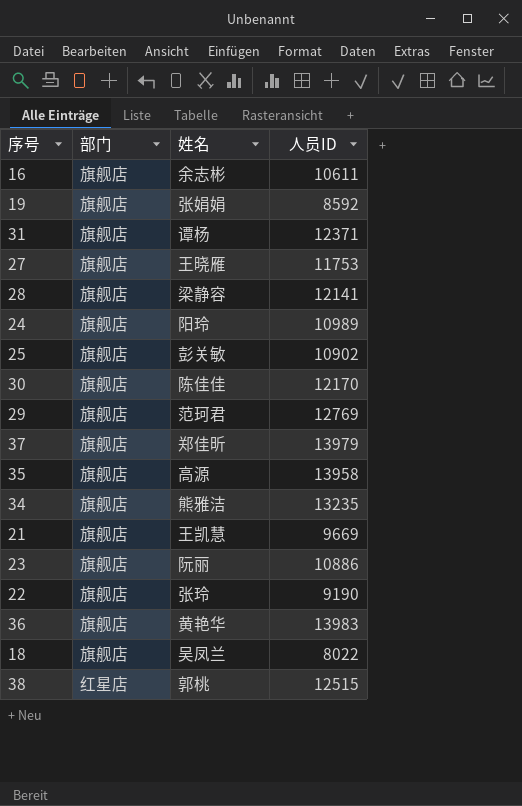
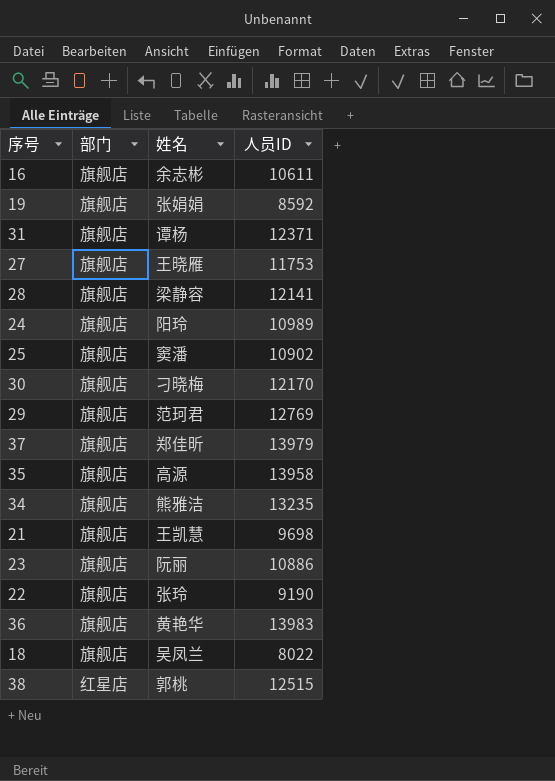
25 | 姓名: 彭关敏 -> 窦潘
30 | 姓名: 陈佳佳 -> 刁晓梅
21 | 人员ID: 9669 -> 9698

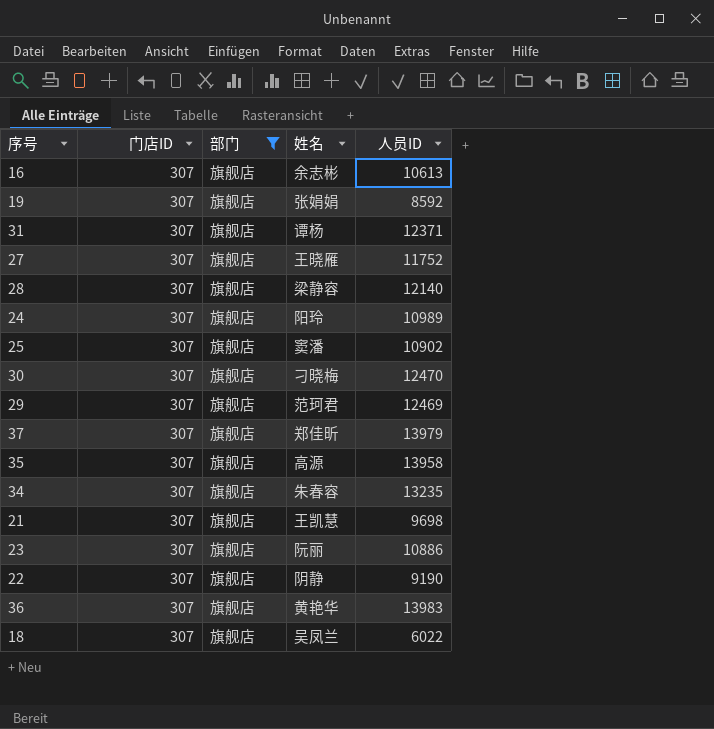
filter: none -> 部门 = 旗舰店
column 门店ID | position: none -> 2
16 | 人员ID: 10611 -> 10613
27 | 人员ID: 11753 -> 11752
28 | 人员ID: 12141 -> 12140
30 | 人员ID: 12170 -> 12470
29 | 人员ID: 12769 -> 12469
34 | 姓名: 熊雅洁 -> 朱春容
22 | 姓名: 张玲 -> 阴静
18 | 人员ID: 8022 -> 6022

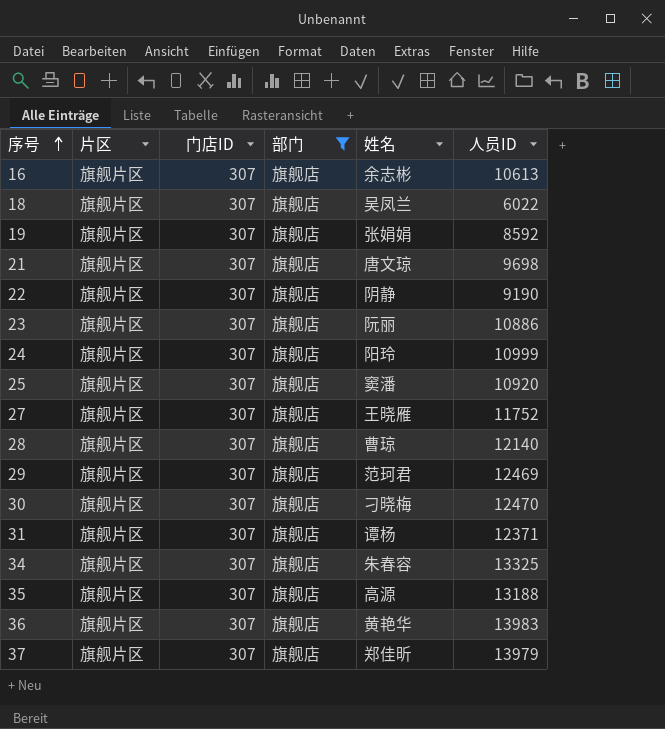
row order: none -> 序号 ascending
column 片区 | position: none -> 2
21 | 姓名: 王凯慧 -> 唐文琼
24 | 人员ID: 10989 -> 10999
25 | 人员ID: 10902 -> 10920
28 | 姓名: 梁静容 -> 曹琼
34 | 人员ID: 13235 -> 13325
35 | 人员ID: 13958 -> 13188

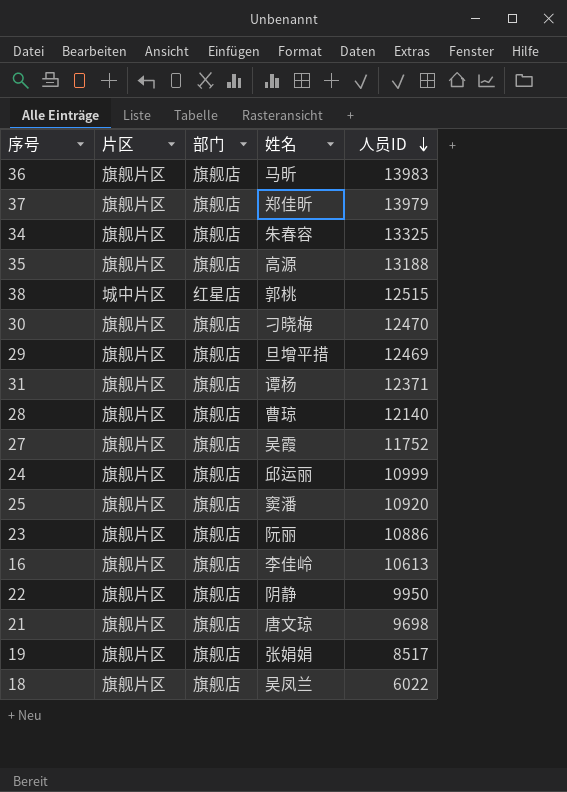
filter: 部门 = 旗舰店 -> none
row order: 序号 ascending -> 人员ID descending
column 门店ID | position: 3 -> none
36 | 姓名: 黄艳华 -> 马昕
29 | 姓名: 范珂君 -> 旦增平措
27 | 姓名: 王晓雁 -> 吴霞
24 | 姓名: 阳玲 -> 邱运丽
16 | 姓名: 余志彬 -> 李佳岭
22 | 人员ID: 9190 -> 9950
19 | 人员ID: 8592 -> 8517

